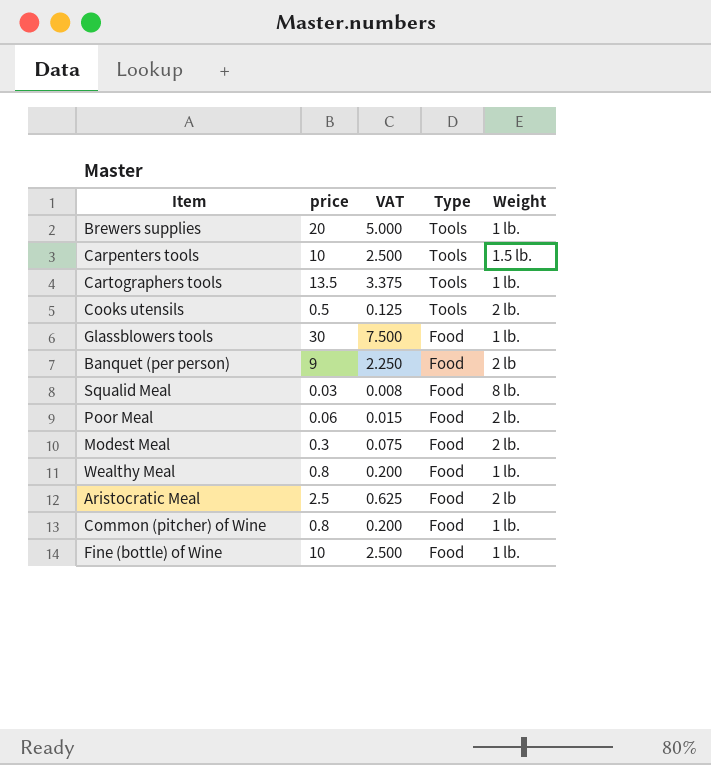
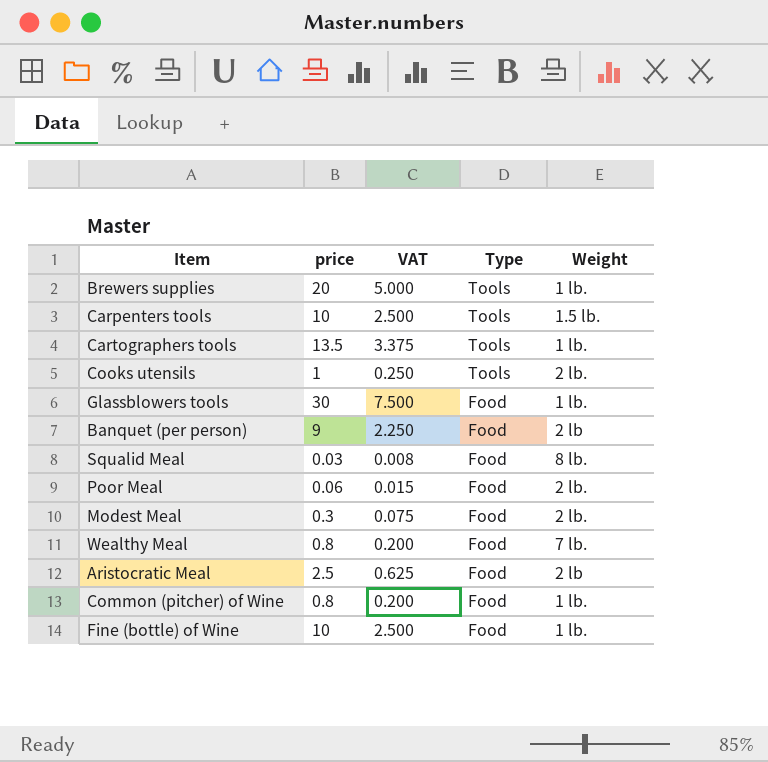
Cooks utensils | price: 0.5 -> 1
Cooks utensils | VAT: 0.125 -> 0.250
Wealthy Meal | Weight: 1 lb. -> 7 lb.

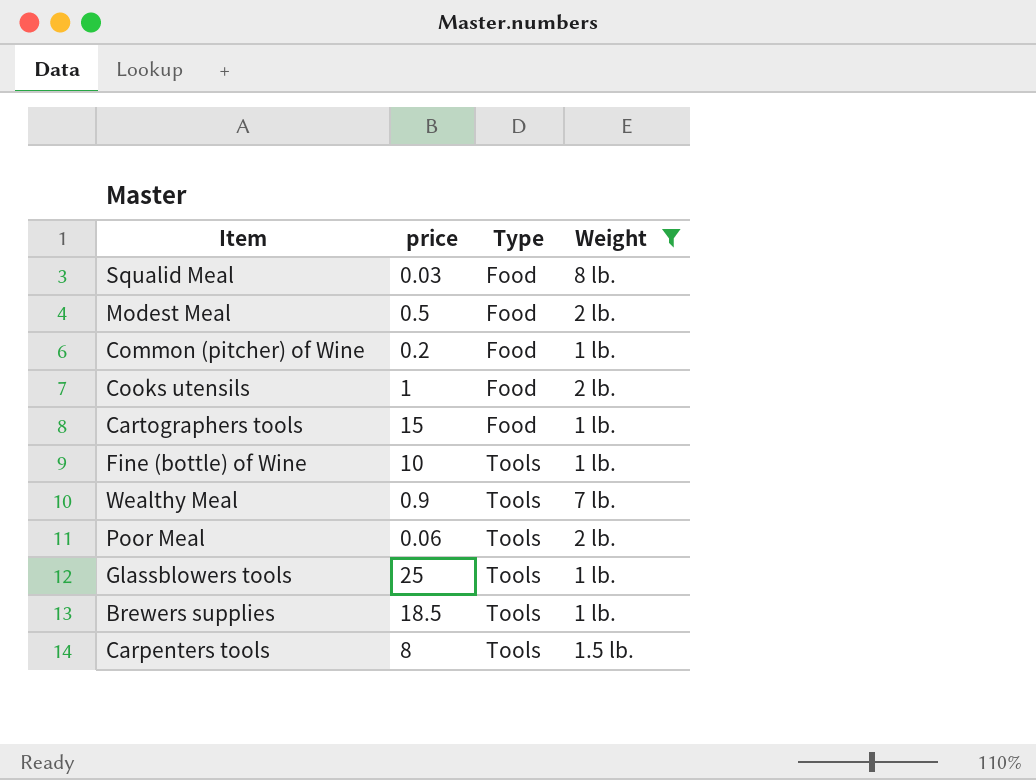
filter: none -> Weight != 2 lb
row order: Type descending -> Type ascending
column VAT | formula: [price] * 0.25 -> none
Modest Meal | price: 0.3 -> 0.5
Common (pitcher) of Wine | price: 0.8 -> 0.2
Cooks utensils | Type: Tools -> Food
Cartographers tools | price: 13.5 -> 15
Cartographers tools | Type: Tools -> Food
Fine (bottle) of Wine | Type: Food -> Tools
Wealthy Meal | price: 0.8 -> 0.9
Wealthy Meal | Type: Food -> Tools
Poor Meal | Type: Food -> Tools
Glassblowers tools | price: 30 -> 25
Glassblowers tools | Type: Food -> Tools
Brewers supplies | price: 20 -> 18.5
Carpenters tools | price: 10 -> 8

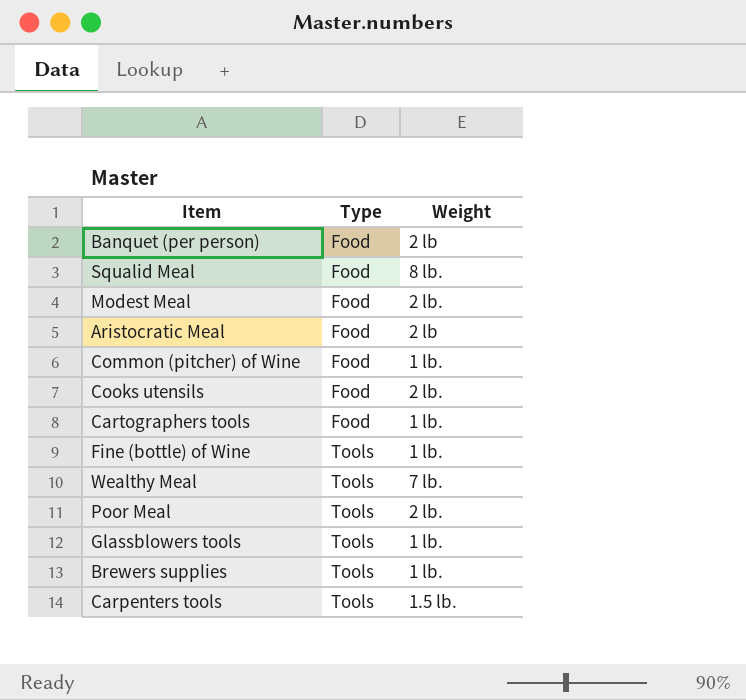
filter: Weight != 2 lb -> none
column price | position: 2 -> none

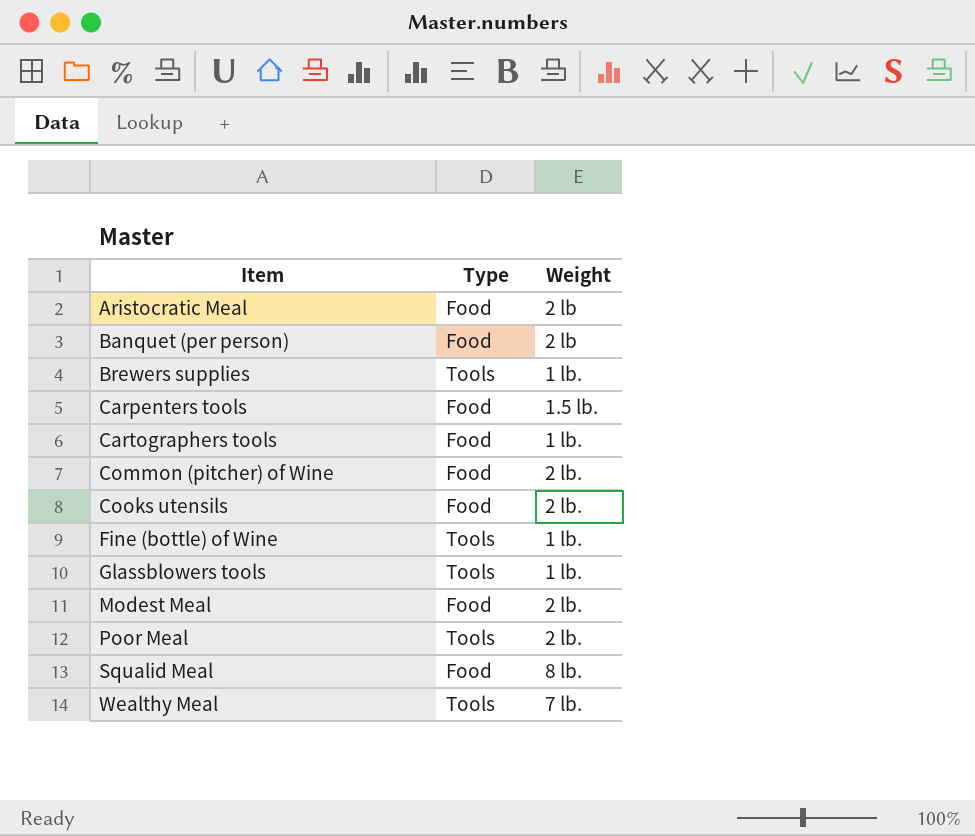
row order: Type ascending -> Item ascending
Carpenters tools | Type: Tools -> Food
Common (pitcher) of Wine | Weight: 1 lb. -> 2 lb.

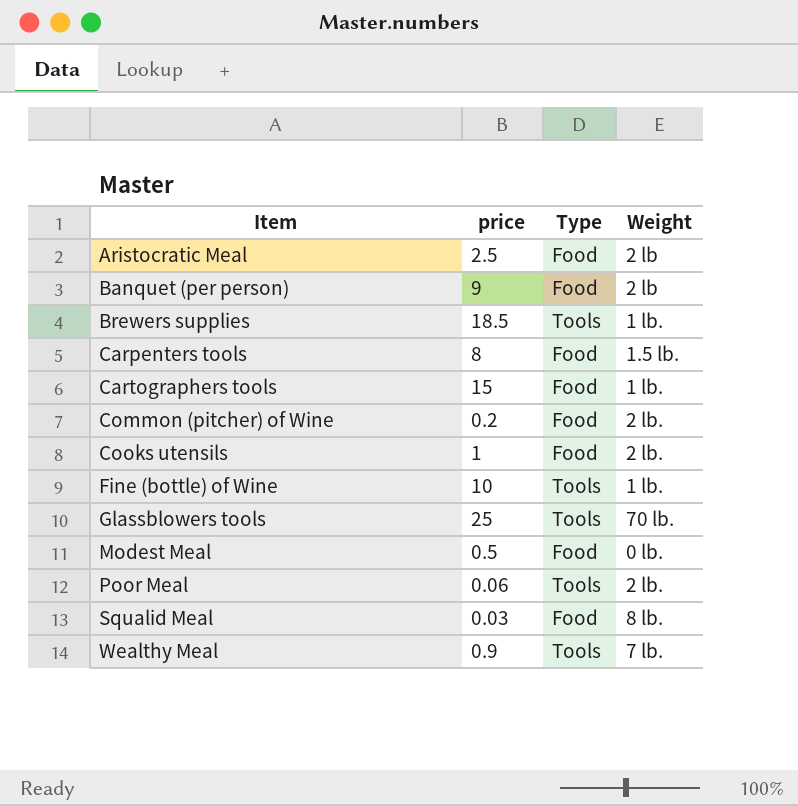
column price | position: none -> 2
Glassblowers tools | Weight: 1 lb. -> 70 lb.
Modest Meal | Weight: 2 lb. -> 0 lb.

